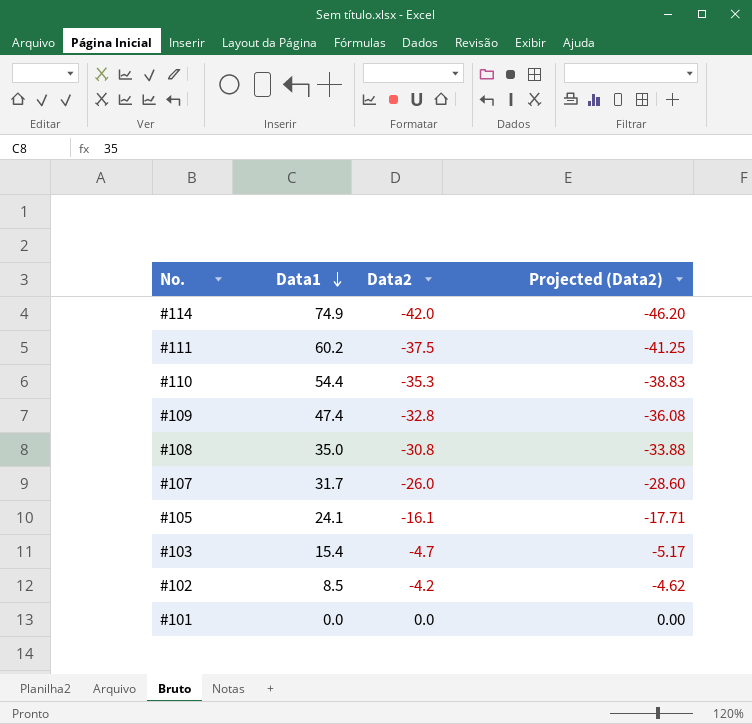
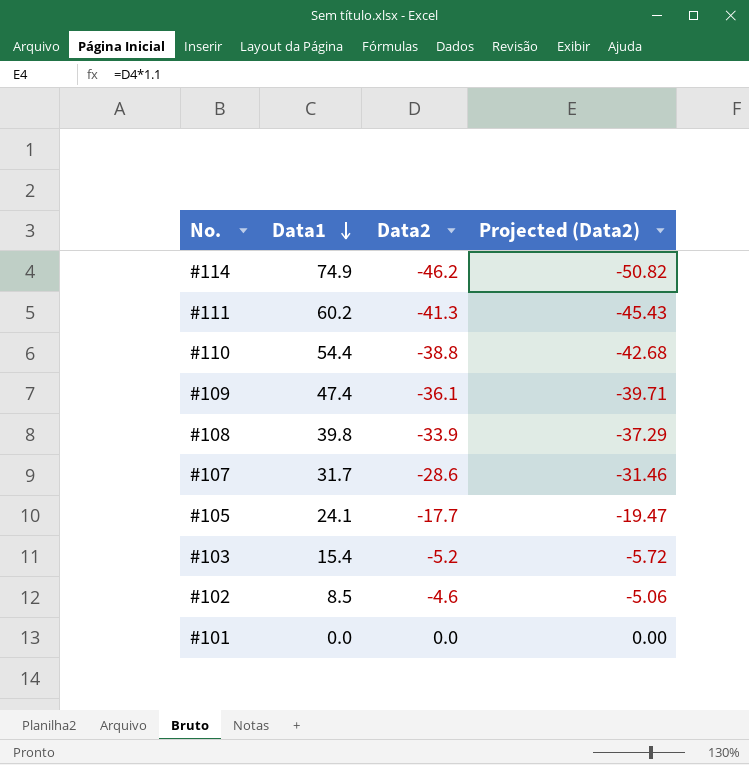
#114 | Data2: -42.0 -> -46.2
#114 | Projected (Data2): -46.20 -> -50.82
#111 | Data2: -37.5 -> -41.3
#111 | Projected (Data2): -41.25 -> -45.43
#110 | Data2: -35.3 -> -38.8
#110 | Projected (Data2): -38.83 -> -42.68
#109 | Data2: -32.8 -> -36.1
#109 | Projected (Data2): -36.08 -> -39.71
#108 | Data1: 35.0 -> 39.8
#108 | Data2: -30.8 -> -33.9
#108 | Projected (Data2): -33.88 -> -37.29
#107 | Data2: -26.0 -> -28.6
#107 | Projected (Data2): -28.60 -> -31.46
#105 | Data2: -16.1 -> -17.7
#105 | Projected (Data2): -17.71 -> -19.47
#103 | Data2: -4.7 -> -5.2
#103 | Projected (Data2): -5.17 -> -5.72
#102 | Data2: -4.2 -> -4.6
#102 | Projected (Data2): -4.62 -> -5.06

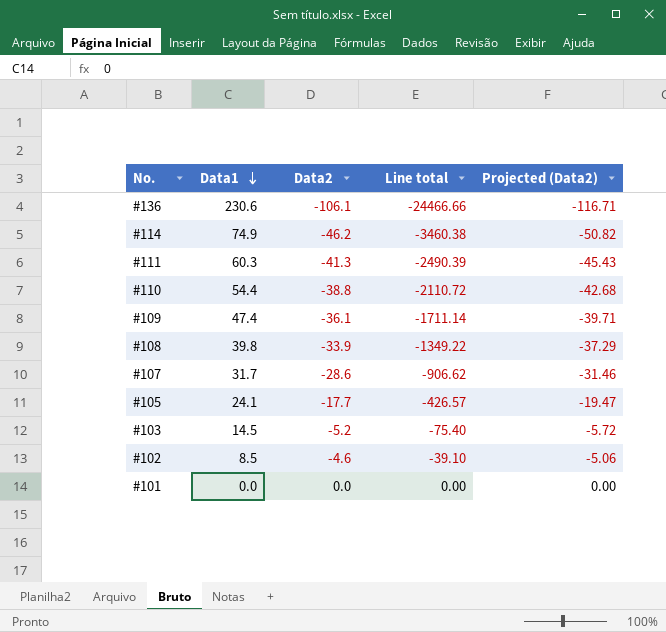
column Line total | formula: none -> [Data1] * [Data2]
row #136: none -> 230.6 | -106.1 | -24466.66 | -116.71
#111 | Data1: 60.2 -> 60.3
#103 | Data1: 15.4 -> 14.5

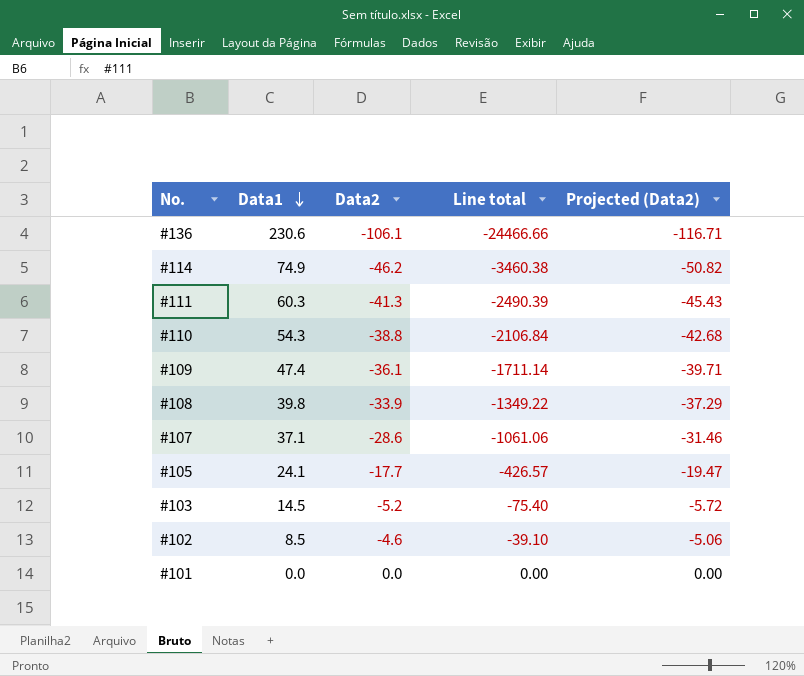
#110 | Data1: 54.4 -> 54.3
#110 | Line total: -2110.72 -> -2106.84
#107 | Data1: 31.7 -> 37.1
#107 | Line total: -906.62 -> -1061.06

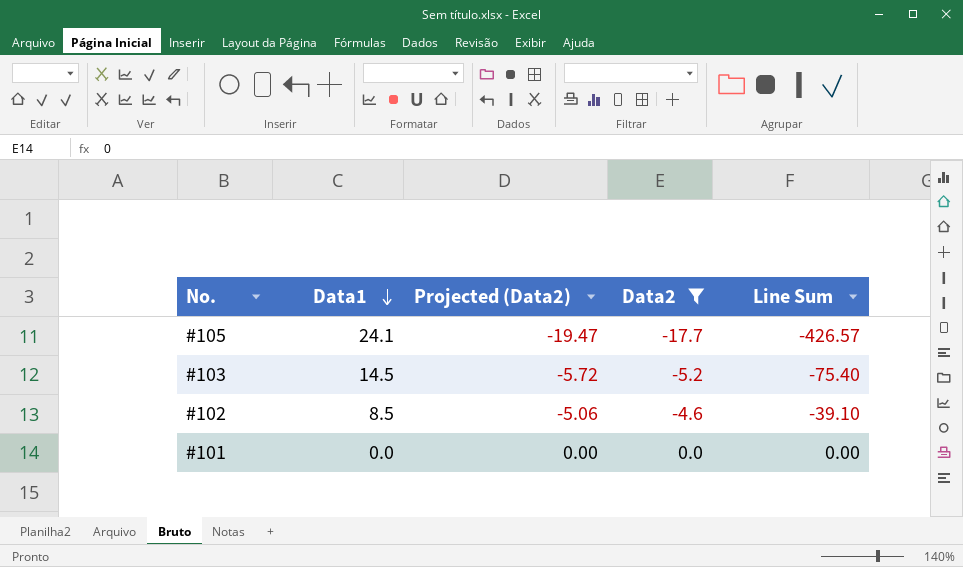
filter: none -> Data2 >= -17.7
column Projected (Data2) | position: 5 -> 3
column name: Line total -> Line Sum

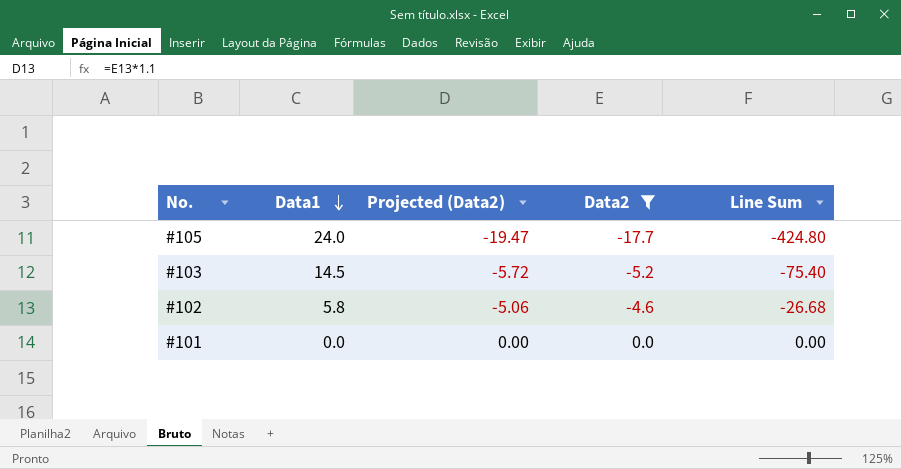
#105 | Data1: 24.1 -> 24.0
#105 | Line Sum: -426.57 -> -424.80
#102 | Data1: 8.5 -> 5.8
#102 | Line Sum: -39.10 -> -26.68

